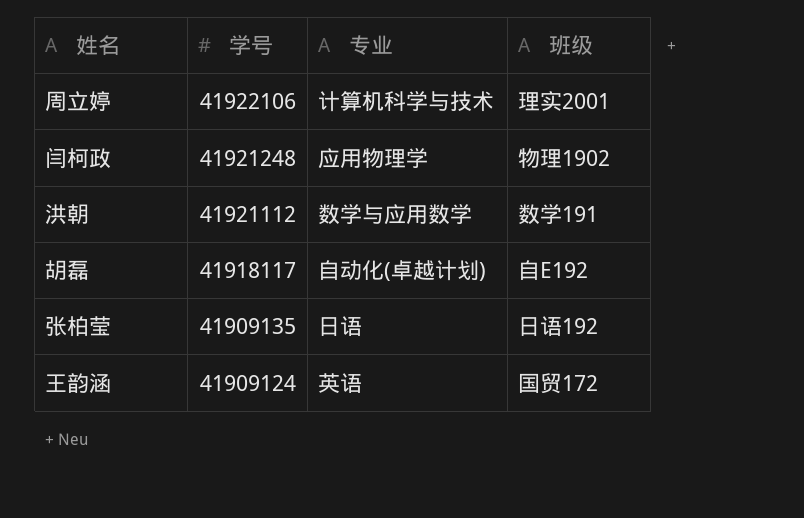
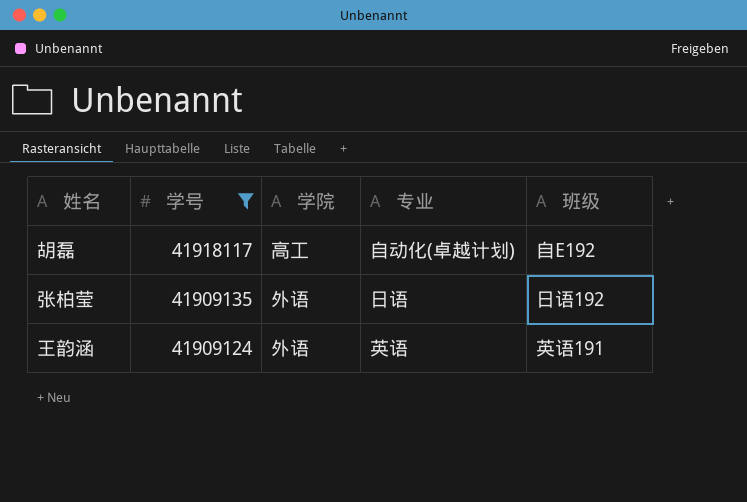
filter: none -> 学号 <= 41918117
column 学院 | position: none -> 3
王韵涵 | 班级: 国贸172 -> 英语191

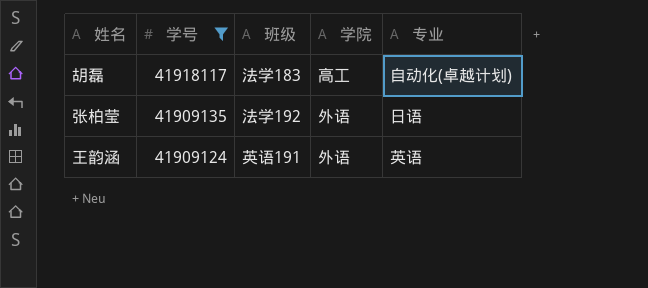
column 班级 | position: 5 -> 3
胡磊 | 班级: 自E192 -> 法学183
张柏莹 | 班级: 日语192 -> 法学192

